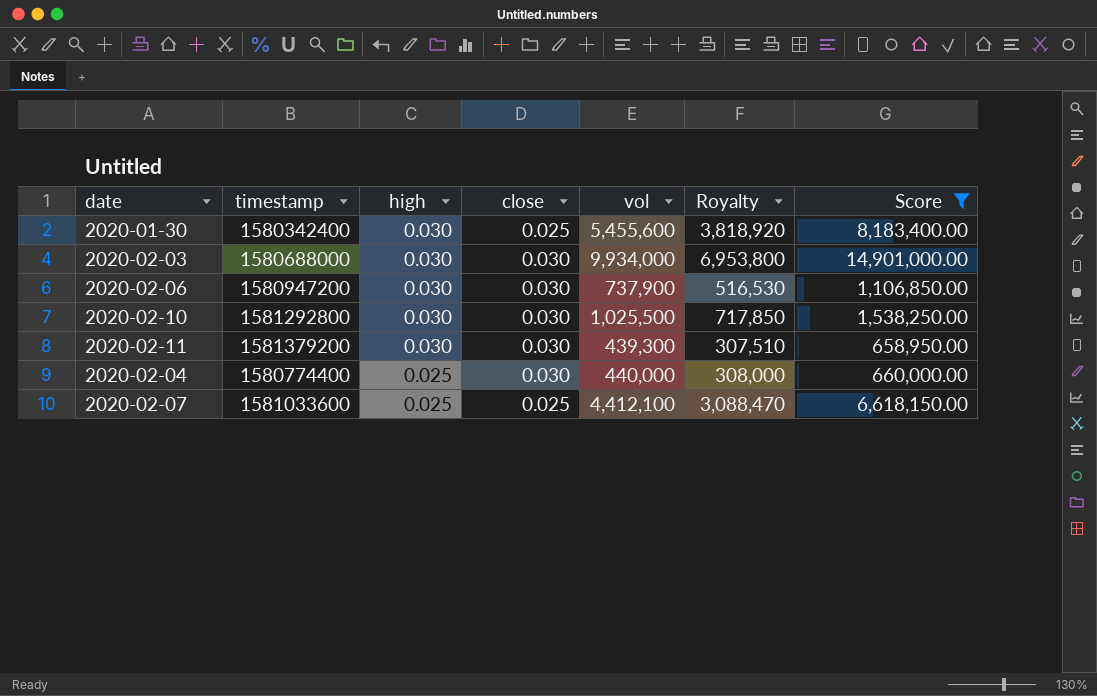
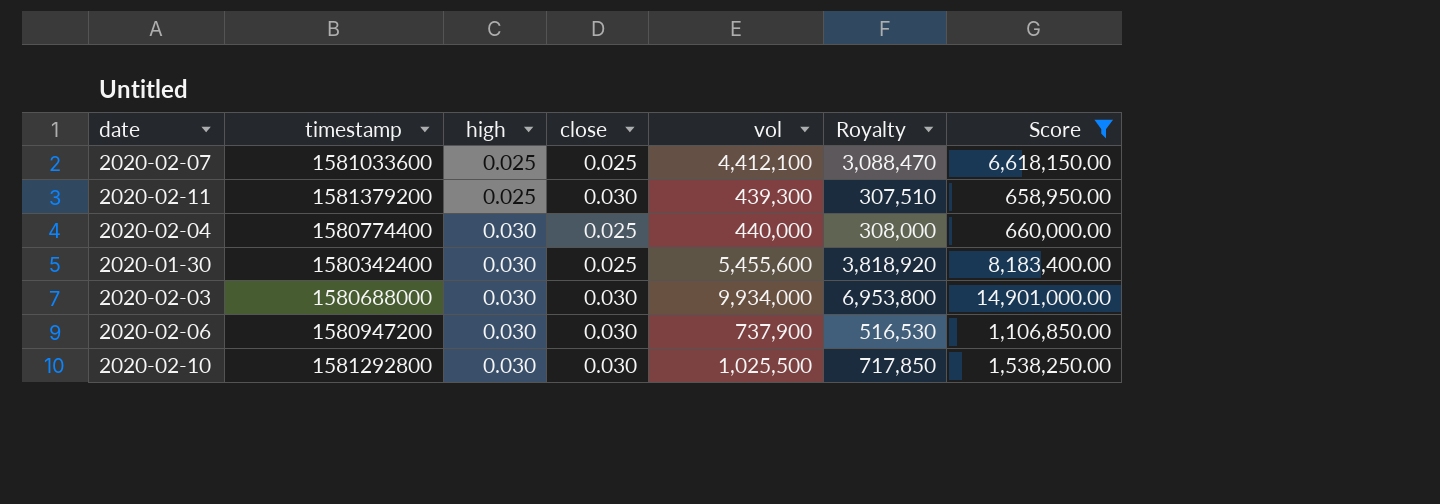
row order: high descending -> high ascending
2020-02-11 | high: 0.030 -> 0.025
2020-02-04 | high: 0.025 -> 0.030
2020-02-04 | close: 0.030 -> 0.025

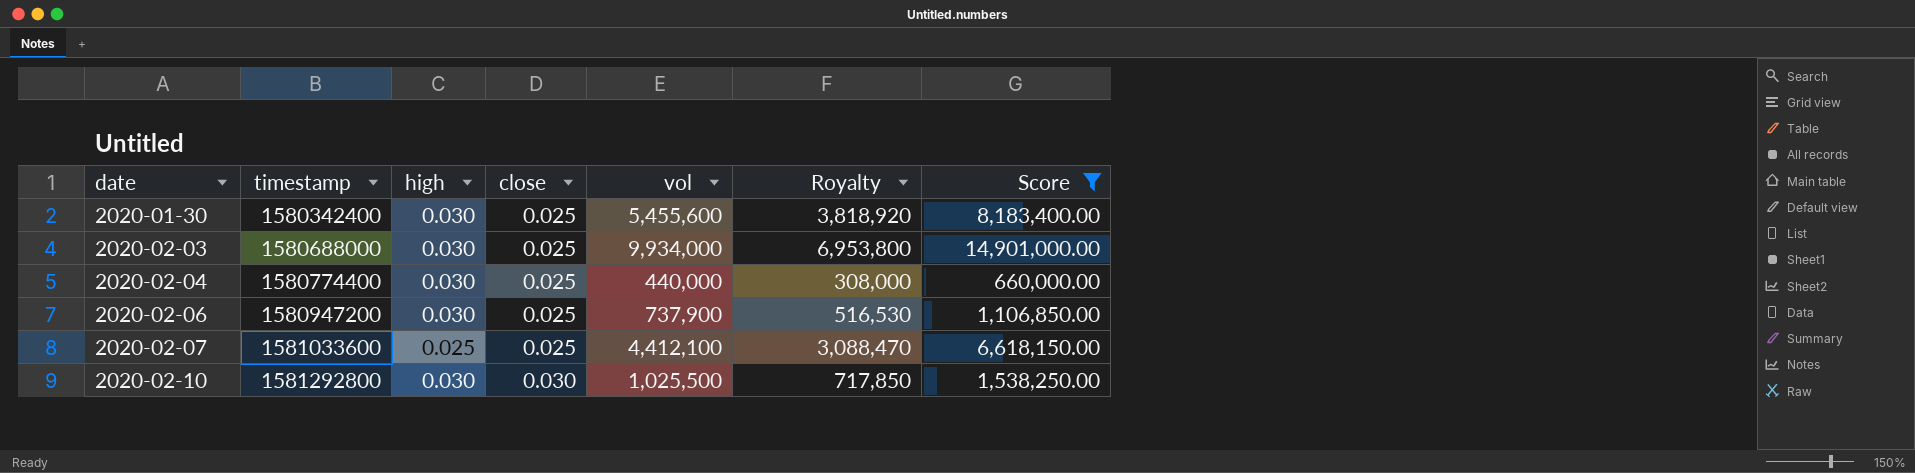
row order: high ascending -> date ascending
row 2020-02-11: 1581379200 | 0.025 | 0.030 | 439,300 | 307,510 | 658,950.00 -> none
2020-02-03 | close: 0.030 -> 0.025
2020-02-06 | close: 0.030 -> 0.025

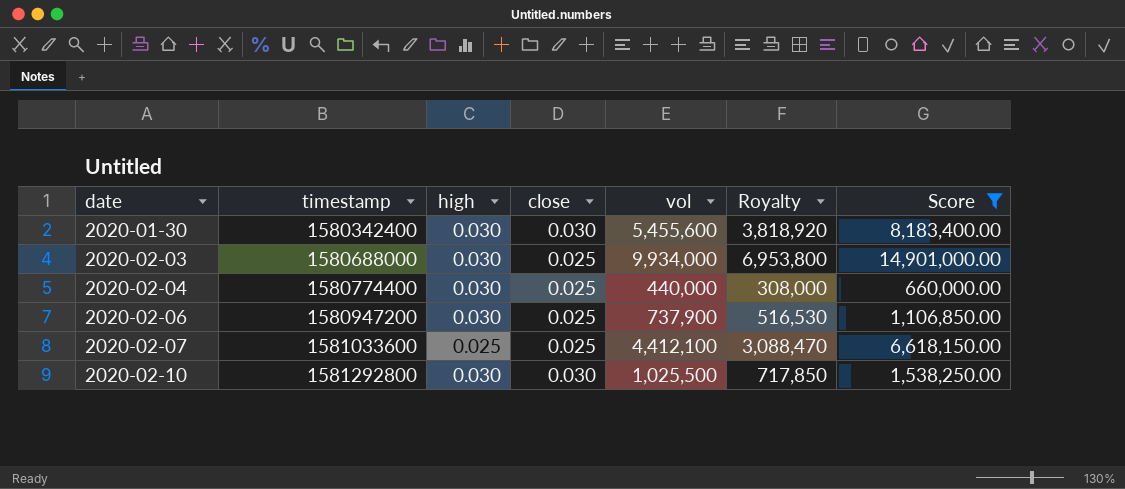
2020-01-30 | close: 0.025 -> 0.030

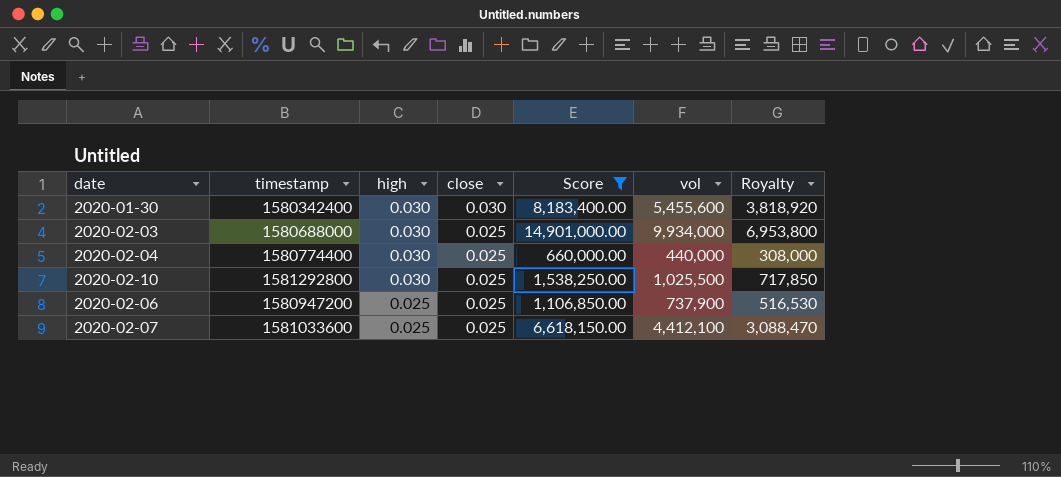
row order: date ascending -> high descending
column Score | position: 7 -> 5
2020-02-10 | close: 0.030 -> 0.025
2020-02-06 | high: 0.030 -> 0.025

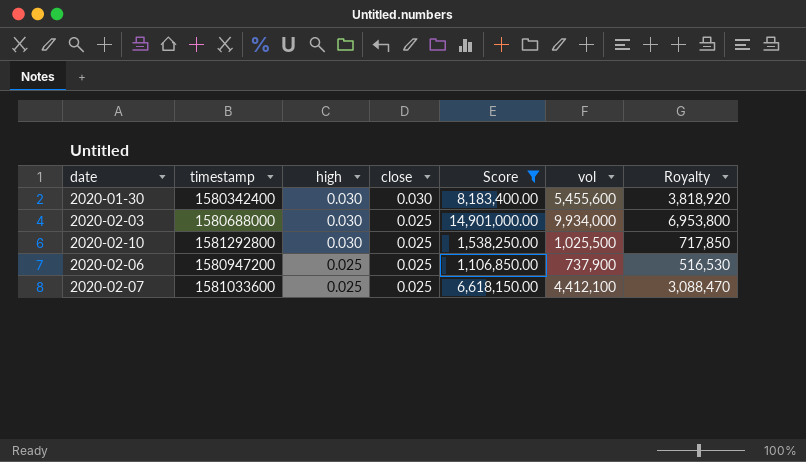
row 2020-02-04: 1580774400 | 0.030 | 0.025 | 660,000.00 | 440,000 | 308,000 -> none

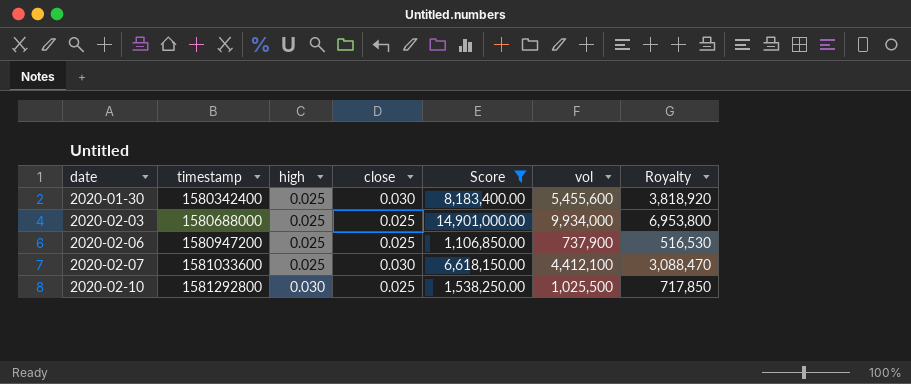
row order: high descending -> date ascending
2020-01-30 | high: 0.030 -> 0.025
2020-02-03 | high: 0.030 -> 0.025
2020-02-07 | close: 0.025 -> 0.030

